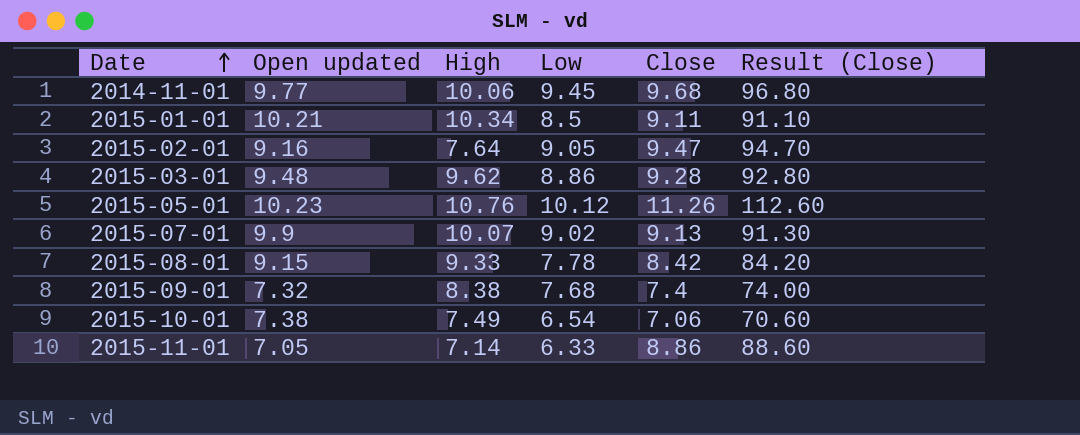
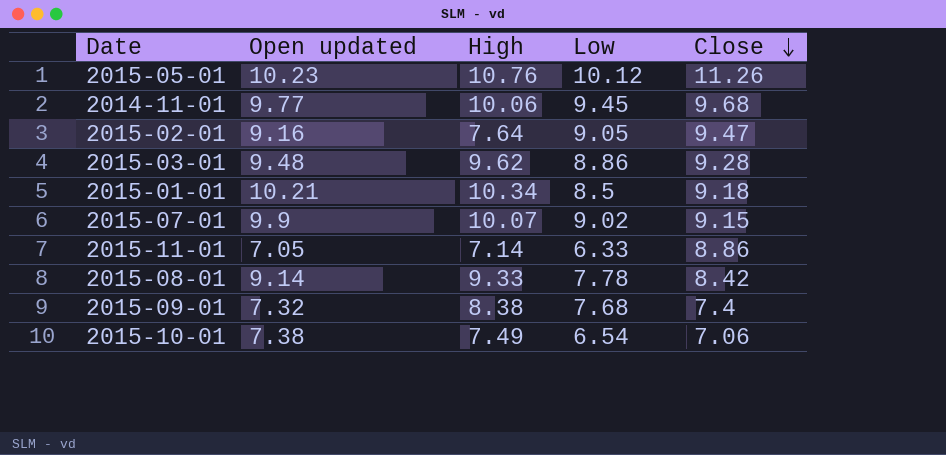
row order: Date ascending -> Close descending
column Result (Close) | formula: [Close] * 10 -> none
2015-01-01 | Close: 9.11 -> 9.18
2015-07-01 | Close: 9.13 -> 9.15
2015-08-01 | Open updated: 9.15 -> 9.14

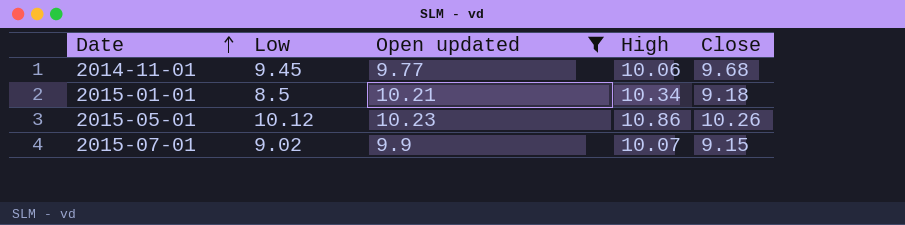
filter: none -> Open updated >= 9.77
row order: Close descending -> Date ascending
column Low | position: 4 -> 2
2015-05-01 | High: 10.76 -> 10.86
2015-05-01 | Close: 11.26 -> 10.26

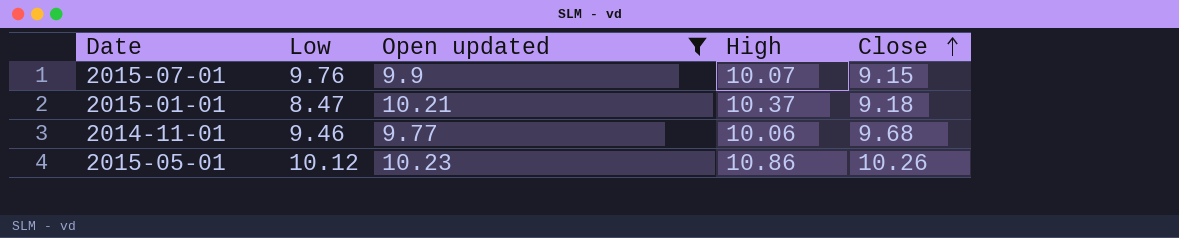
row order: Date ascending -> Close ascending
2015-07-01 | Low: 9.02 -> 9.76
2015-01-01 | Low: 8.5 -> 8.47
2015-01-01 | High: 10.34 -> 10.37
2014-11-01 | Low: 9.45 -> 9.46

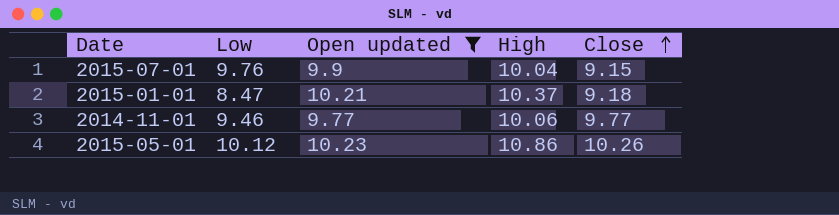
2015-07-01 | High: 10.07 -> 10.04
2014-11-01 | Close: 9.68 -> 9.77

